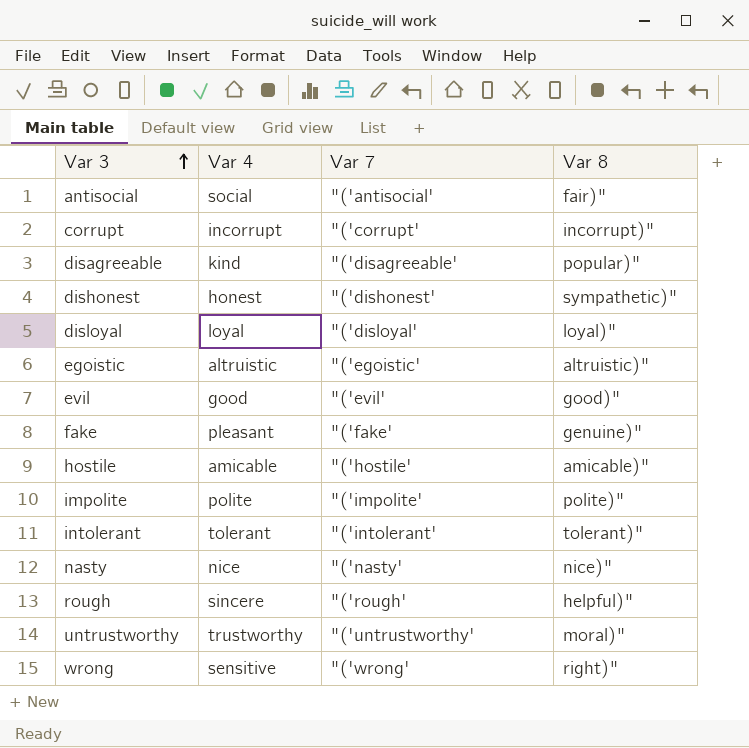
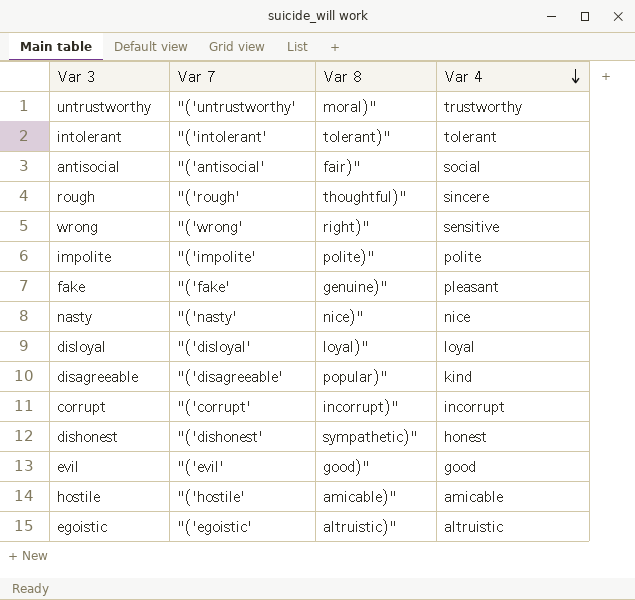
row order: Var 3 ascending -> Var 4 descending
column Var 4 | position: 2 -> 4
rough | Var 8: helpful)" -> thoughtful)"

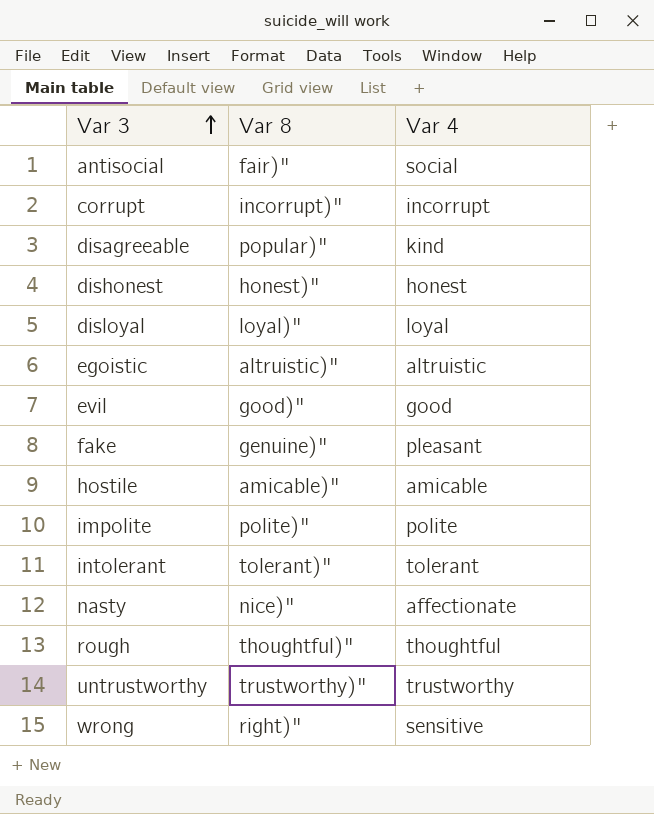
row order: Var 4 descending -> Var 3 ascending
column Var 7 | position: 2 -> none
dishonest | Var 8: sympathetic)" -> honest)"
nasty | Var 4: nice -> affectionate
rough | Var 4: sincere -> thoughtful
untrustworthy | Var 8: moral)" -> trustworthy)"

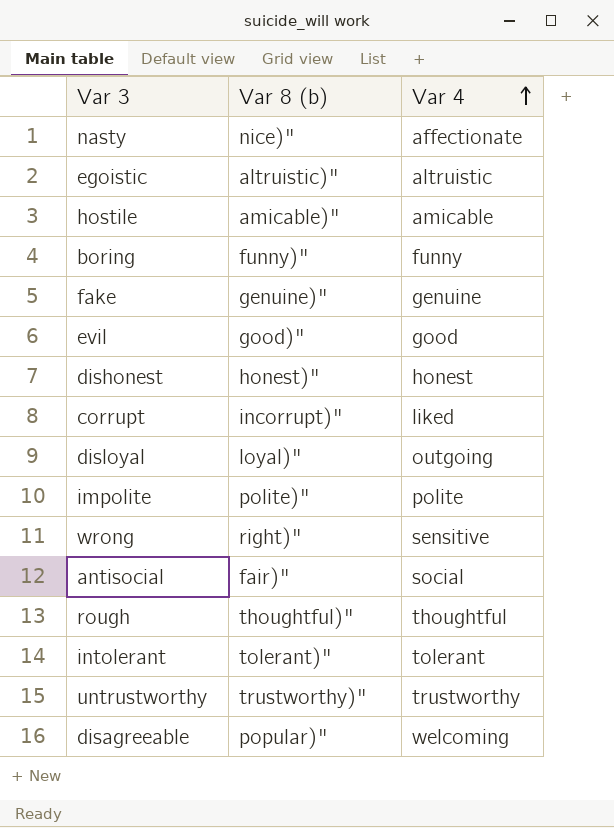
row order: Var 3 ascending -> Var 4 ascending
column name: Var 8 -> Var 8 (b)
row boring: none -> funny)" | funny
fake | Var 4: pleasant -> genuine
corrupt | Var 4: incorrupt -> liked
disloyal | Var 4: loyal -> outgoing
disagreeable | Var 4: kind -> welcoming

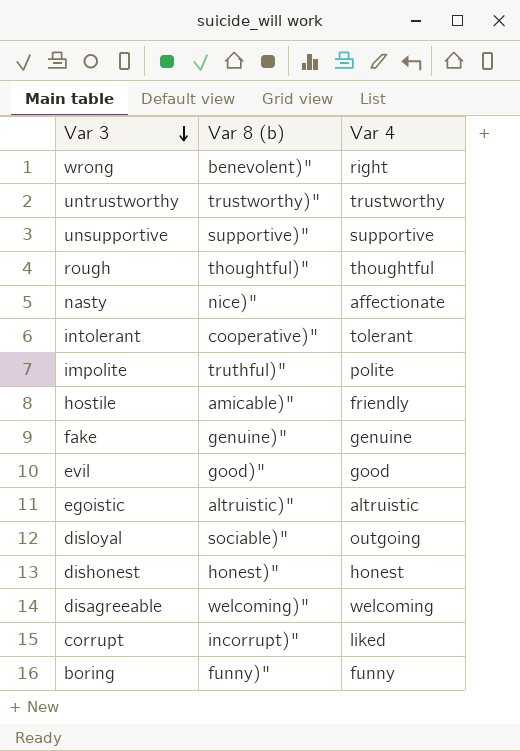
row order: Var 4 ascending -> Var 3 descending
row antisocial: fair)" | social -> none
wrong | Var 8 (b): right)" -> benevolent)"
wrong | Var 4: sensitive -> right
row unsupportive: none -> supportive)" | supportive
intolerant | Var 8 (b): tolerant)" -> cooperative)"
impolite | Var 8 (b): polite)" -> truthful)"
hostile | Var 4: amicable -> friendly
disloyal | Var 8 (b): loyal)" -> sociable)"
disagreeable | Var 8 (b): popular)" -> welcoming)"

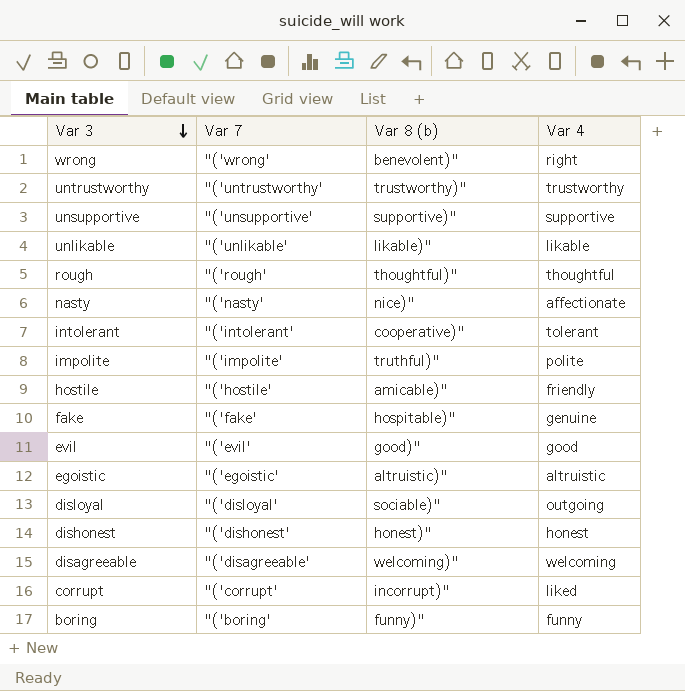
column Var 7 | position: none -> 2
row unlikable: none -> "('unlikable' | likable)" | likable
fake | Var 8 (b): genuine)" -> hospitable)"

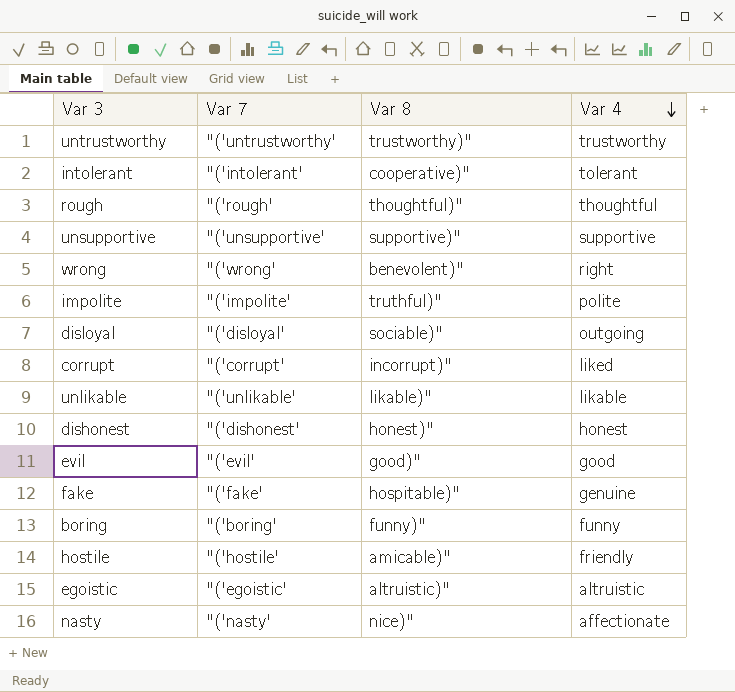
row order: Var 3 descending -> Var 4 descending
column name: Var 8 (b) -> Var 8
row disagreeable: "('disagreeable' | welcoming)" | welcoming -> none

